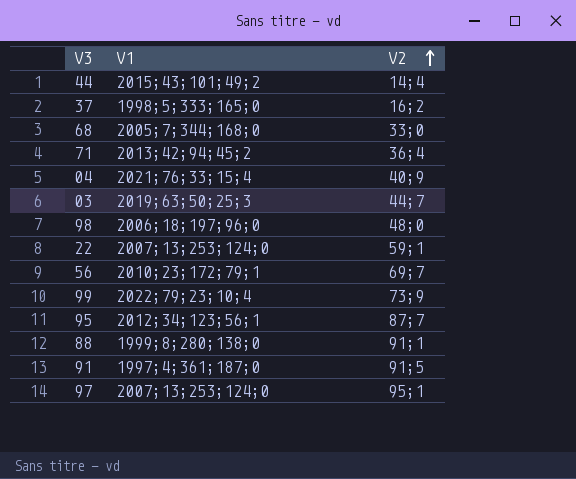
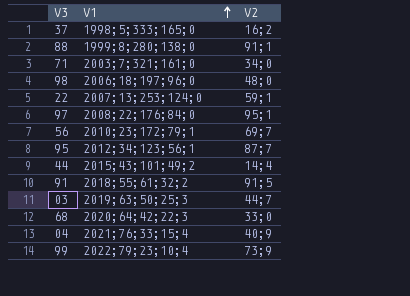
row order: V2 ascending -> V1 ascending
71 | V1: 2013;42;94;45;2 -> 2003;7;321;161;0
71 | V2: 36;4 -> 34;0
97 | V1: 2007;13;253;124;0 -> 2008;22;176;84;0
91 | V1: 1997;4;361;187;0 -> 2018;55;61;32;2
68 | V1: 2005;7;344;168;0 -> 2020;64;42;22;3

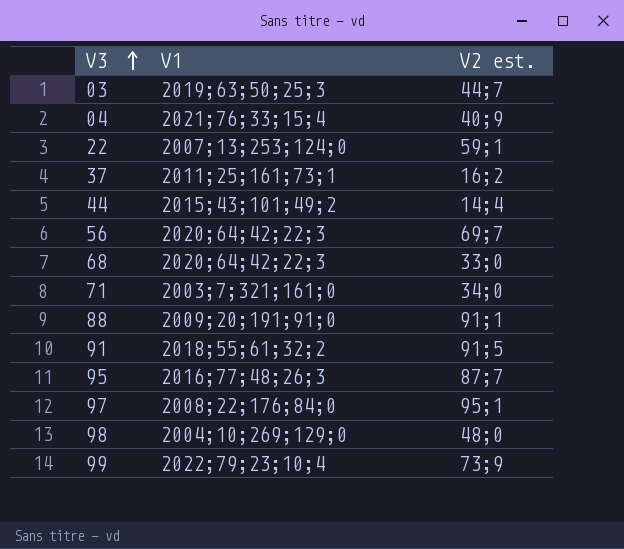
row order: V1 ascending -> V3 ascending
column name: V2 -> V2 est.
37 | V1: 1998;5;333;165;0 -> 2011;25;161;73;1
56 | V1: 2010;23;172;79;1 -> 2020;64;42;22;3
88 | V1: 1999;8;280;138;0 -> 2009;20;191;91;0
95 | V1: 2012;34;123;56;1 -> 2016;77;48;26;3
98 | V1: 2006;18;197;96;0 -> 2004;10;269;129;0

